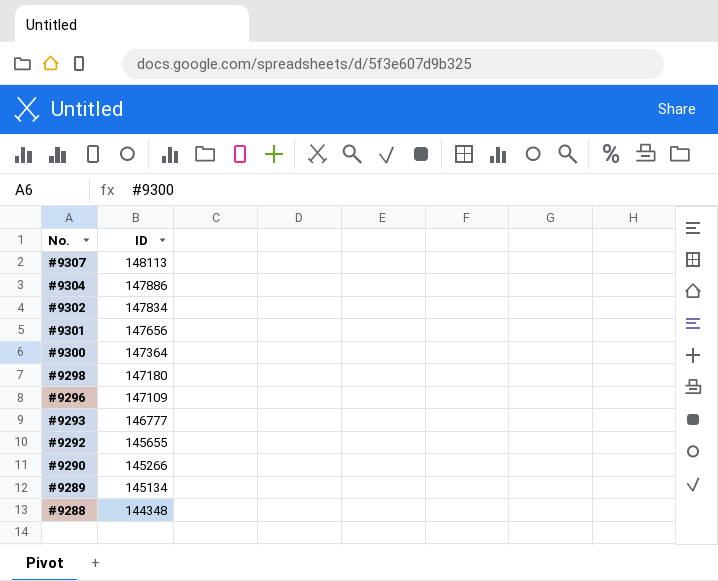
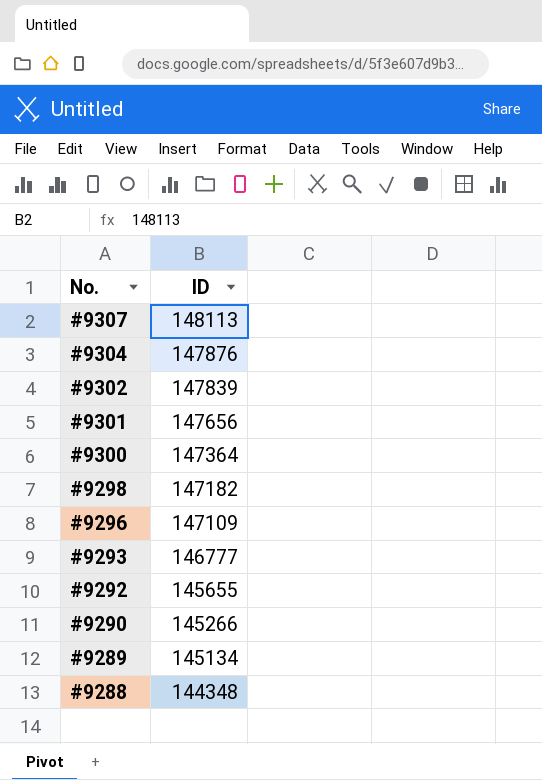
#9304 | ID: 147886 -> 147876
#9302 | ID: 147834 -> 147839
#9298 | ID: 147180 -> 147182

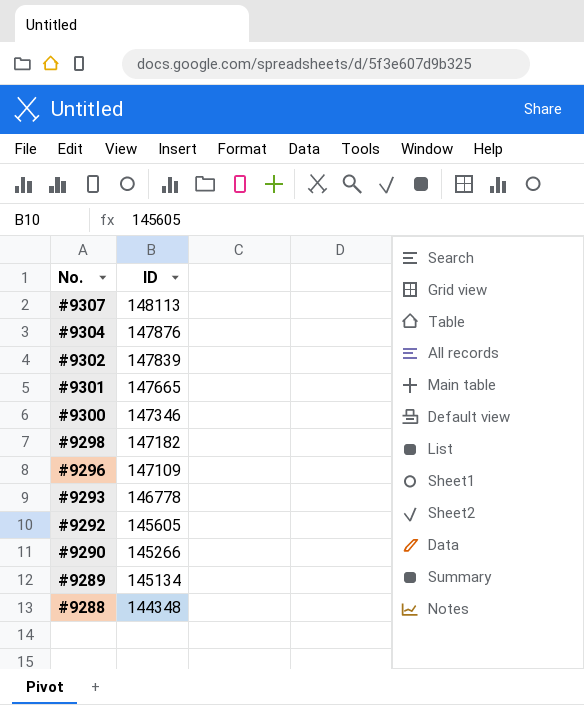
#9301 | ID: 147656 -> 147665
#9300 | ID: 147364 -> 147346
#9293 | ID: 146777 -> 146778
#9292 | ID: 145655 -> 145605

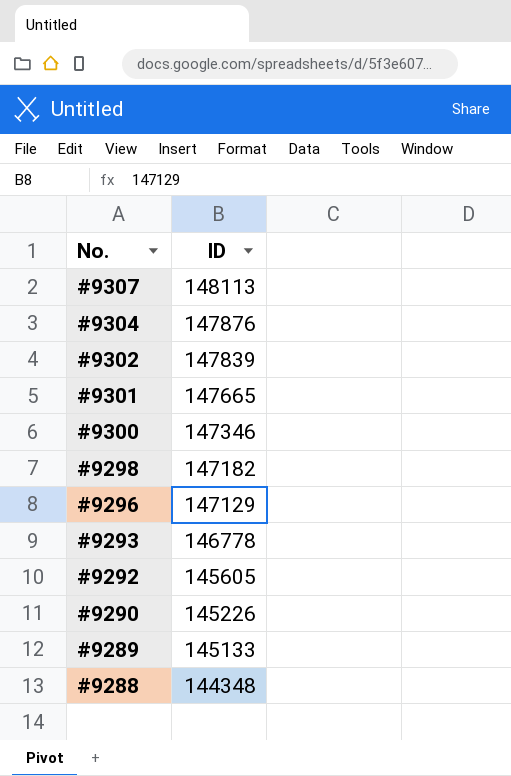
#9296 | ID: 147109 -> 147129
#9290 | ID: 145266 -> 145226
#9289 | ID: 145134 -> 145133

